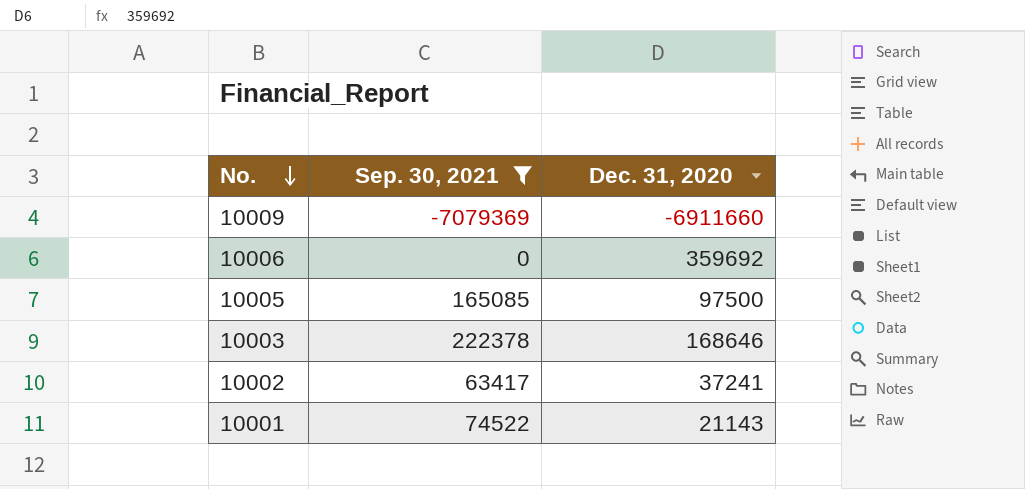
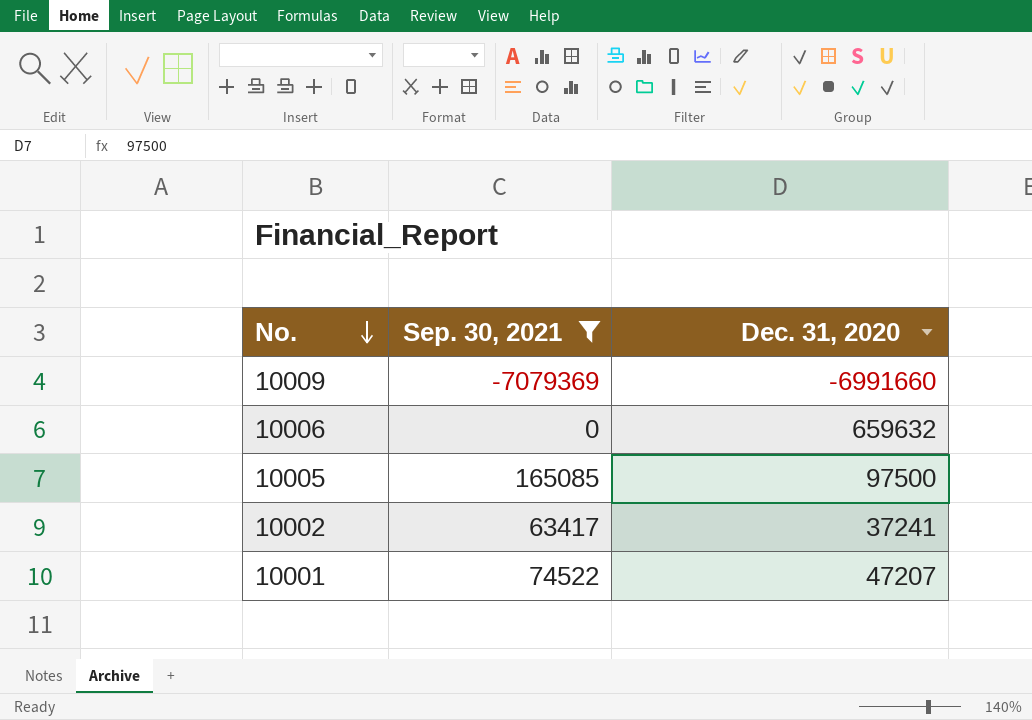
row 10003: 222378 | 168646 -> none
10009 | Dec. 31, 2020: -6911660 -> -6991660
10006 | Dec. 31, 2020: 359692 -> 659632
10001 | Dec. 31, 2020: 21143 -> 47207

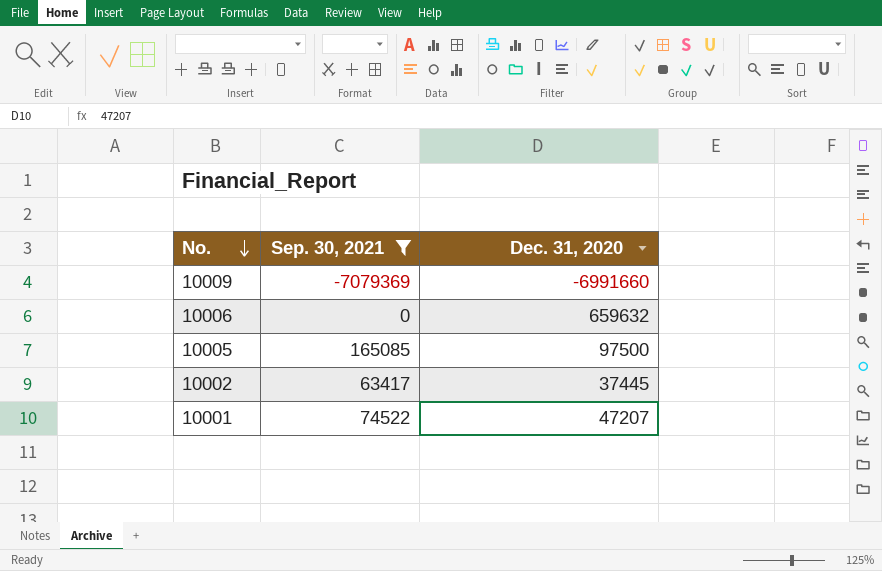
10002 | Dec. 31, 2020: 37241 -> 37445

